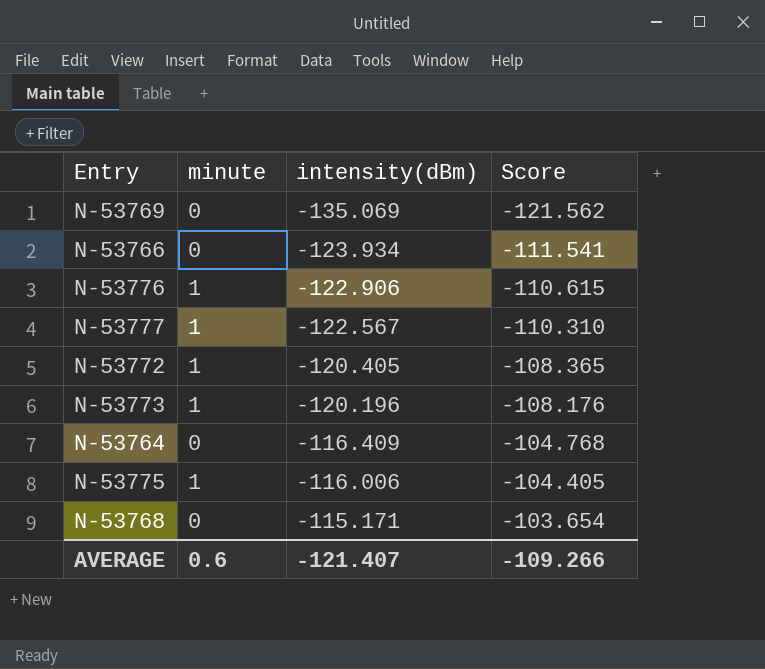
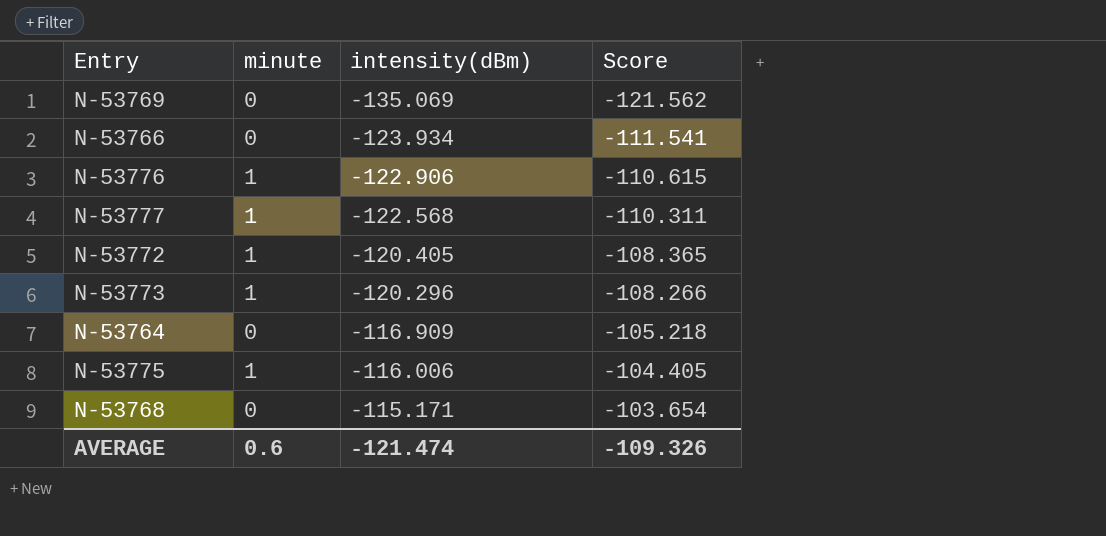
N-53777 | intensity(dBm): -122.567 -> -122.568
N-53777 | Score: -110.310 -> -110.311
N-53773 | intensity(dBm): -120.196 -> -120.296
N-53773 | Score: -108.176 -> -108.266
N-53764 | intensity(dBm): -116.409 -> -116.909
N-53764 | Score: -104.768 -> -105.218
AVERAGE | intensity(dBm): -121.407 -> -121.474
AVERAGE | Score: -109.266 -> -109.326

